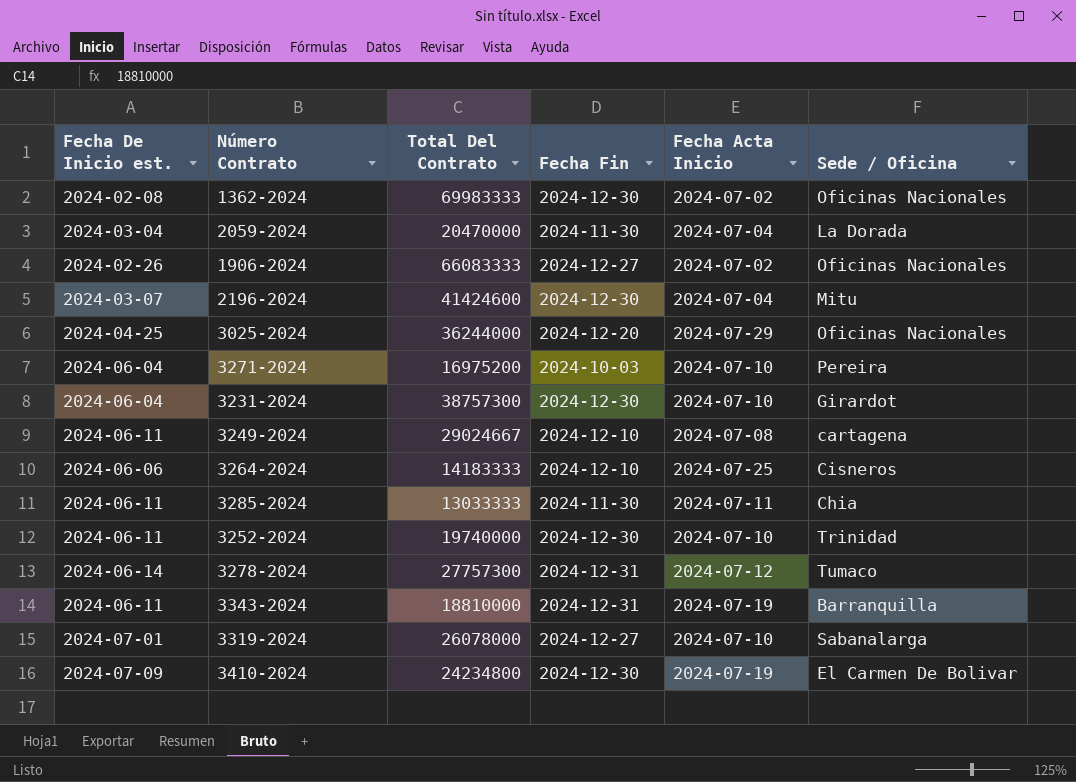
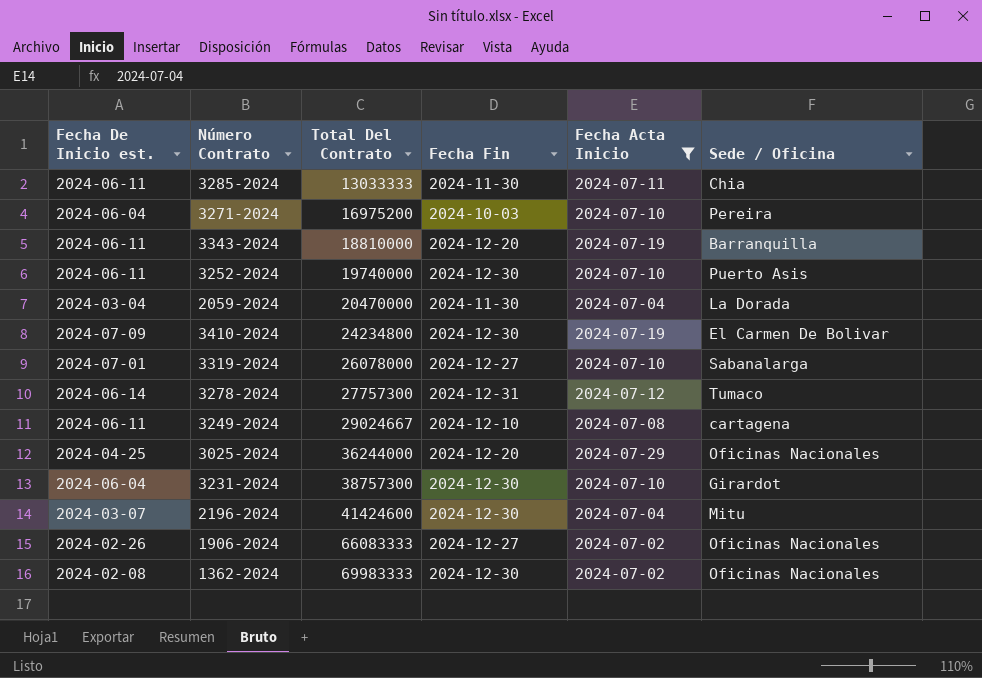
filter: none -> Fecha Acta Inicio != 2024-07-25
row order: none -> Total Del Contrato ascending
3343-2024 | Fecha Fin: 2024-12-31 -> 2024-12-20
3252-2024 | Sede / Oficina: Trinidad -> Puerto Asis

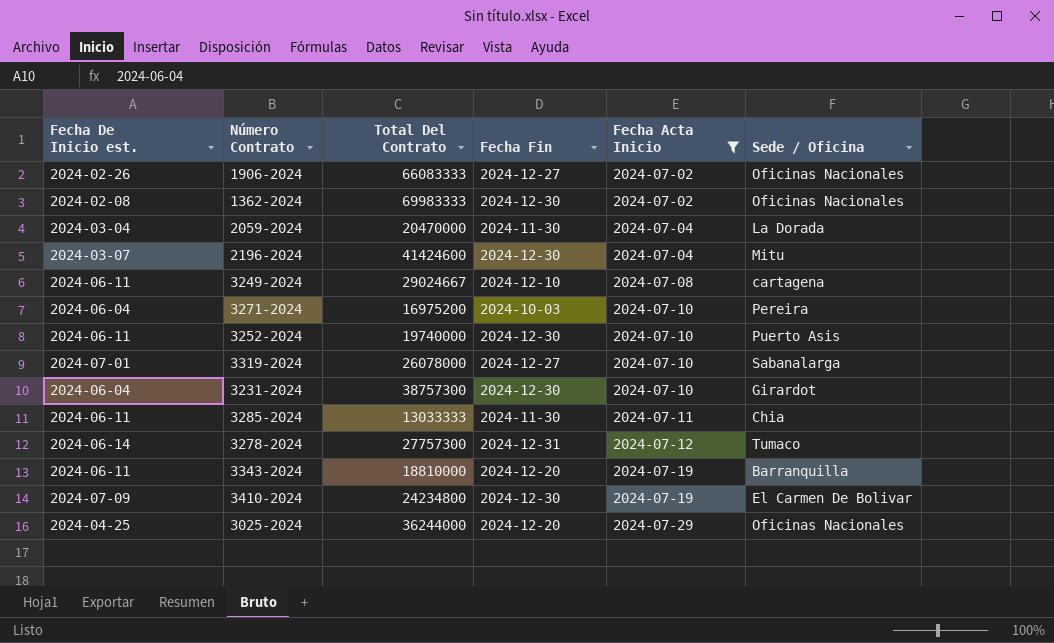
row order: Total Del Contrato ascending -> Fecha Acta Inicio ascending

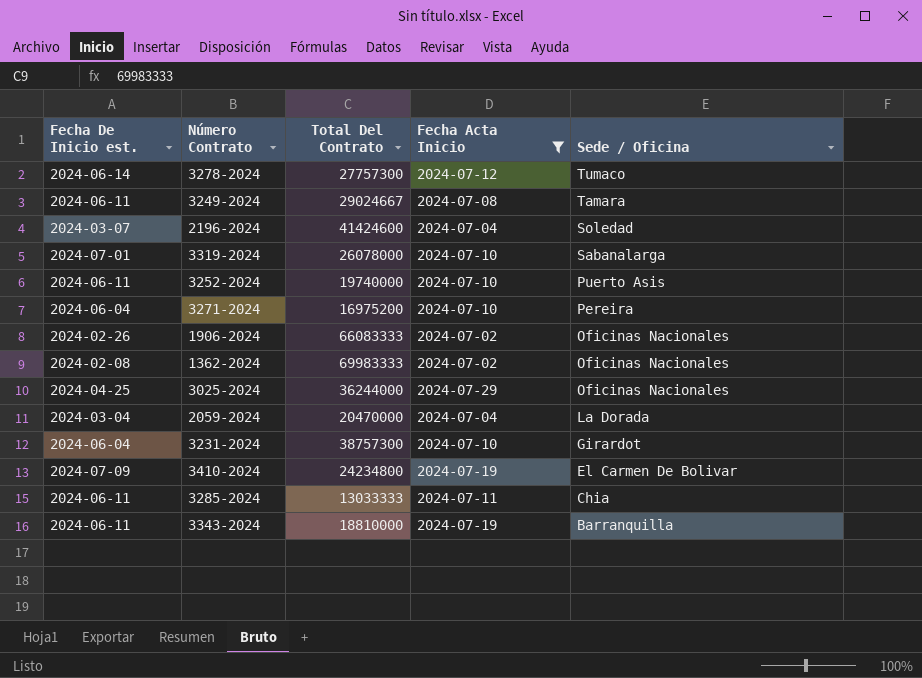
row order: Fecha Acta Inicio ascending -> Sede / Oficina descending
column Fecha Fin | position: 4 -> none
3249-2024 | Sede / Oficina: cartagena -> Tamara
2196-2024 | Sede / Oficina: Mitu -> Soledad

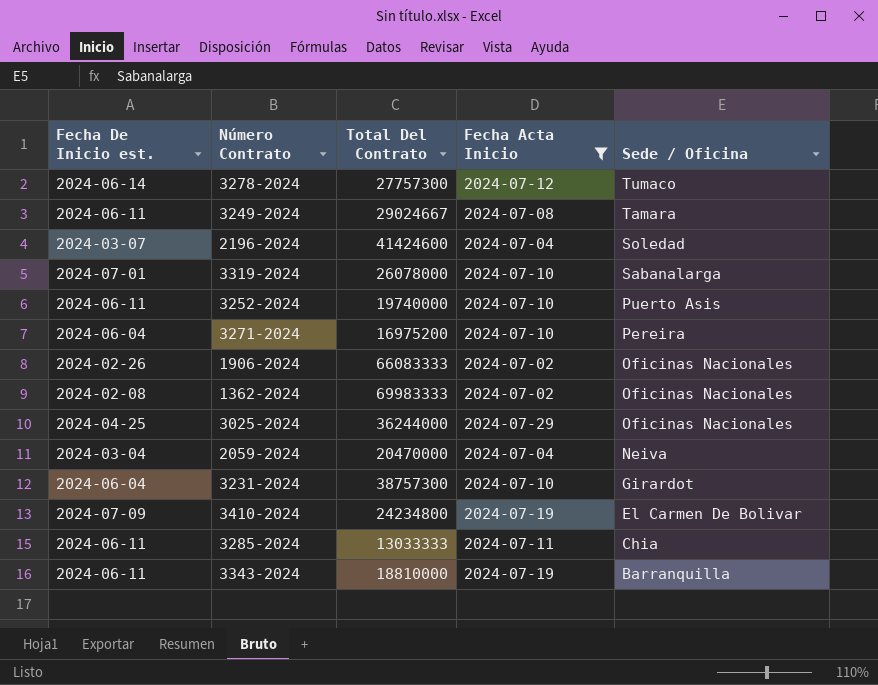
2059-2024 | Sede / Oficina: La Dorada -> Neiva

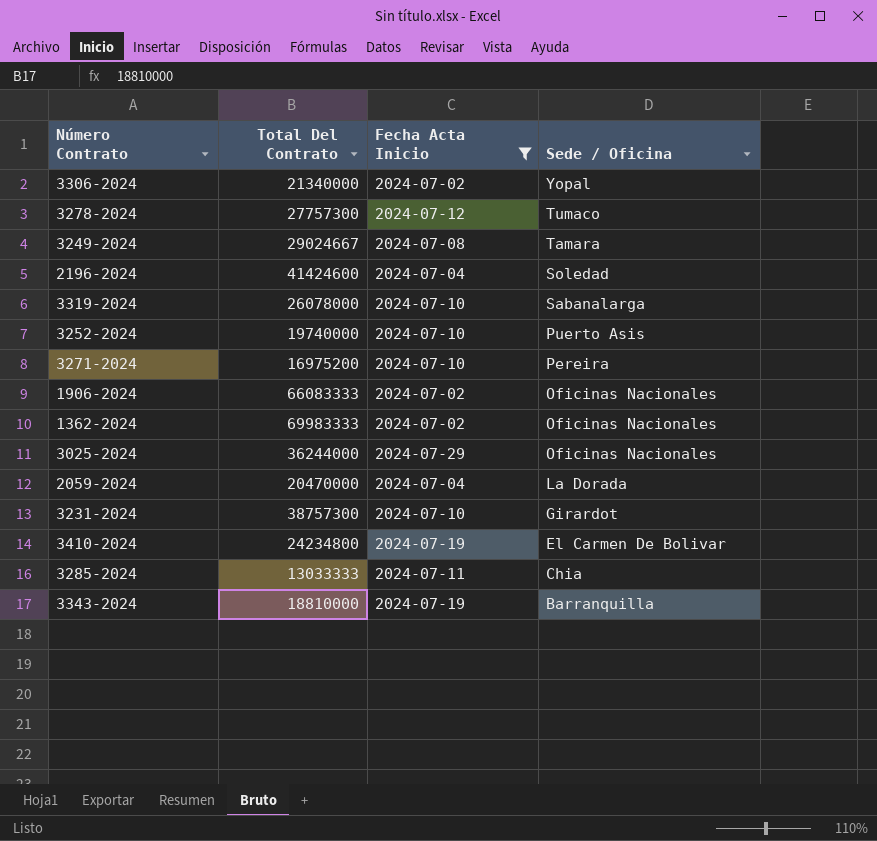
column Fecha De Inicio est. | position: 1 -> none
row 3306-2024: none -> 21340000 | 2024-07-02 | Yopal
2059-2024 | Sede / Oficina: Neiva -> La Dorada

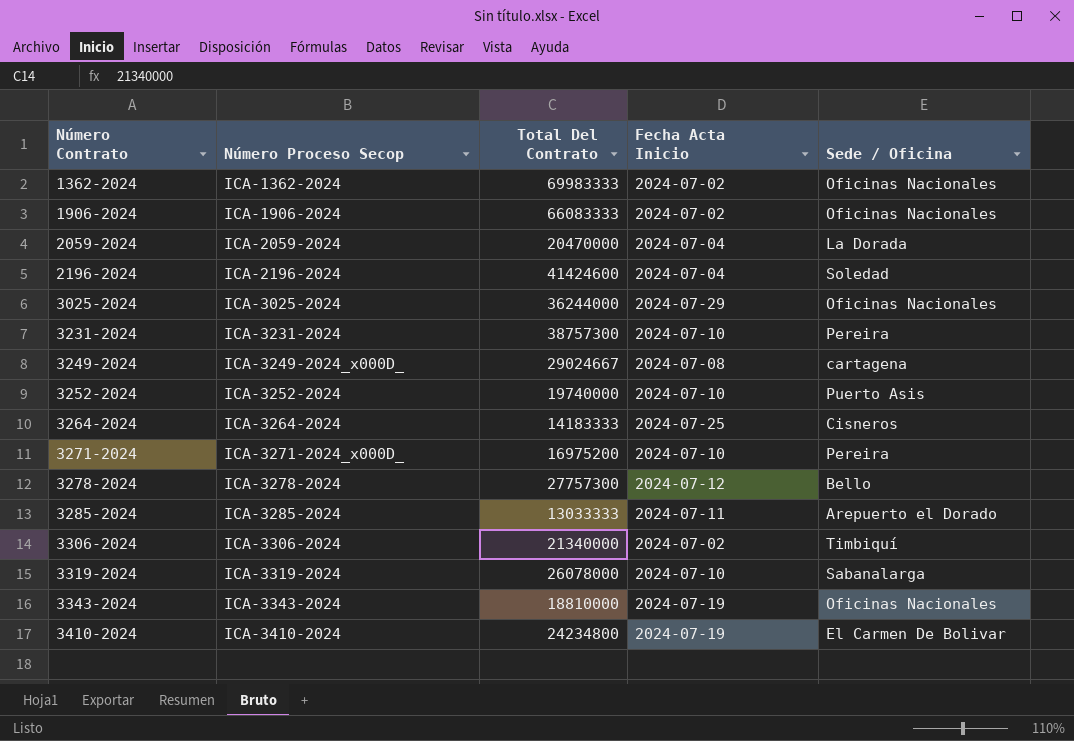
filter: Fecha Acta Inicio != 2024-07-25 -> none
row order: Sede / Oficina descending -> Número Contrato ascending
column Número Proceso Secop | position: none -> 2
3231-2024 | Sede / Oficina: Girardot -> Pereira
3249-2024 | Sede / Oficina: Tamara -> cartagena
3278-2024 | Sede / Oficina: Tumaco -> Bello
3285-2024 | Sede / Oficina: Chia -> Arepuerto el Dorado
3306-2024 | Sede / Oficina: Yopal -> Timbiquí
3343-2024 | Sede / Oficina: Barranquilla -> Oficinas Nacionales

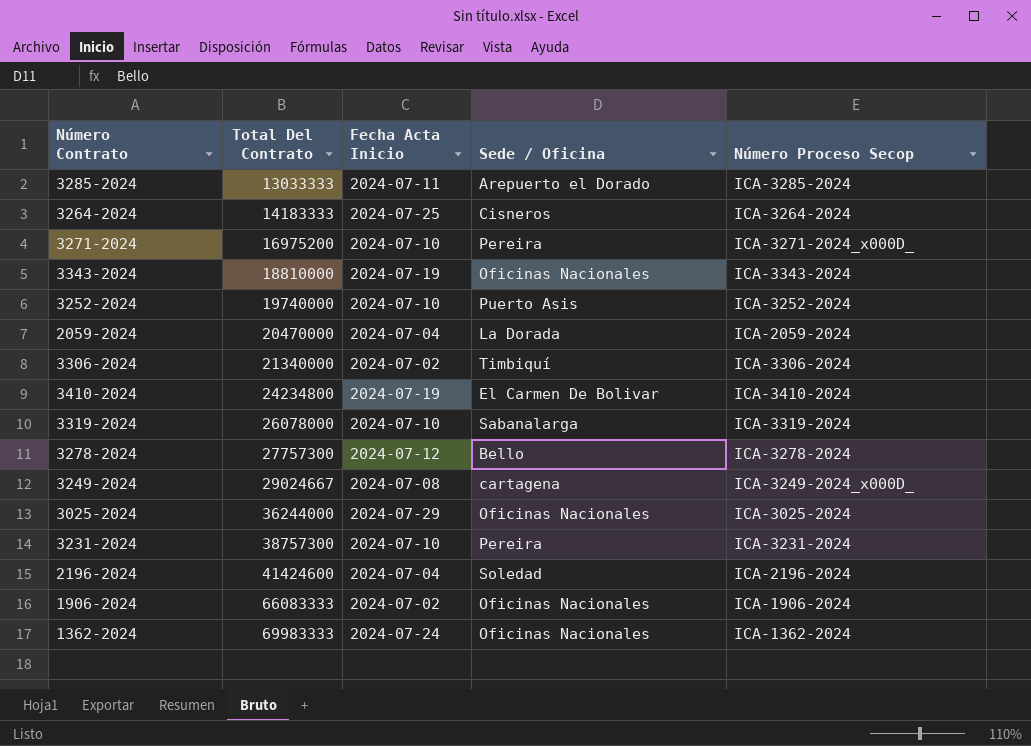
row order: Número Contrato ascending -> Total Del Contrato ascending
column Número Proceso Secop | position: 2 -> 5
1362-2024 | Fecha Acta Inicio: 2024-07-02 -> 2024-07-24

